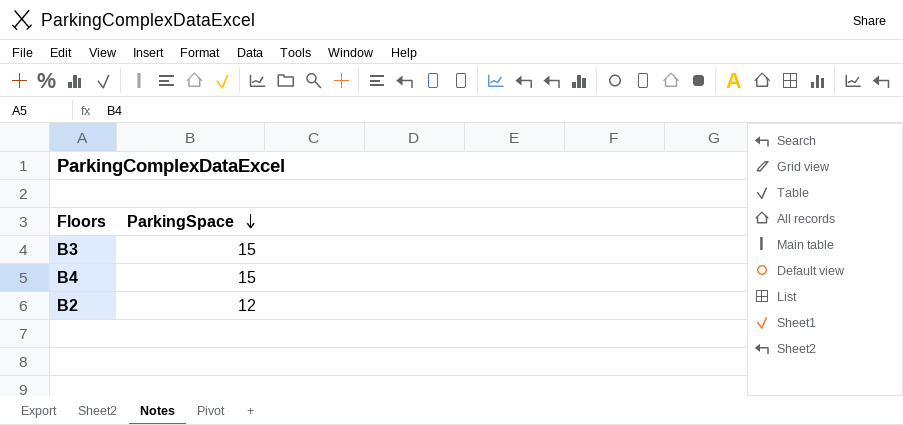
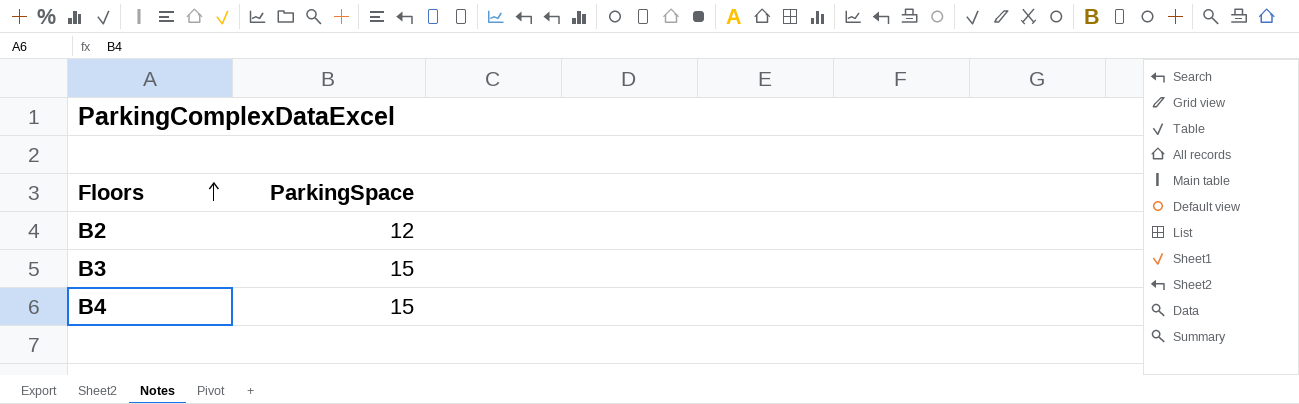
row order: ParkingSpace descending -> Floors ascending

